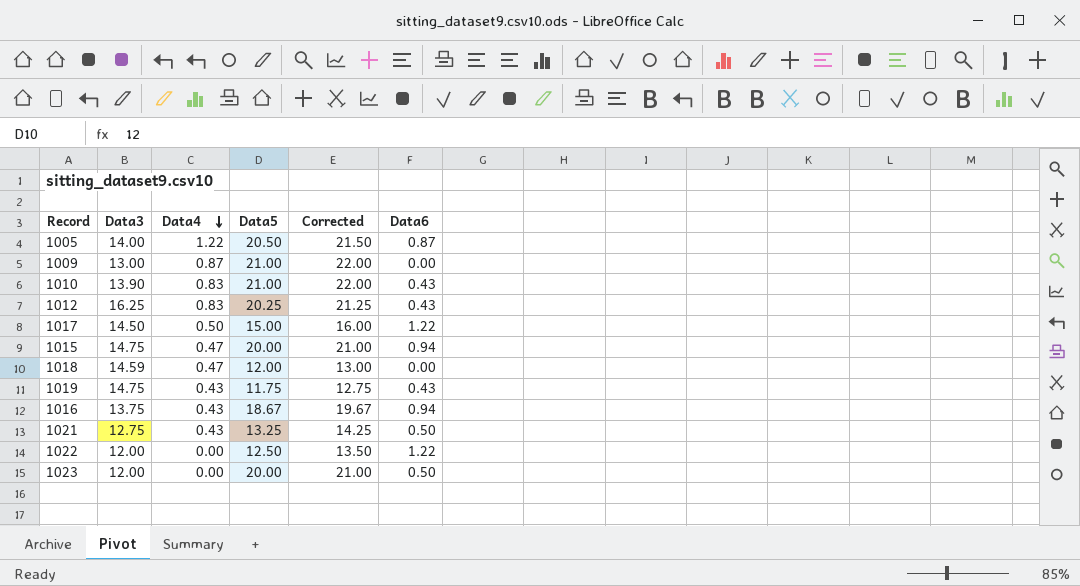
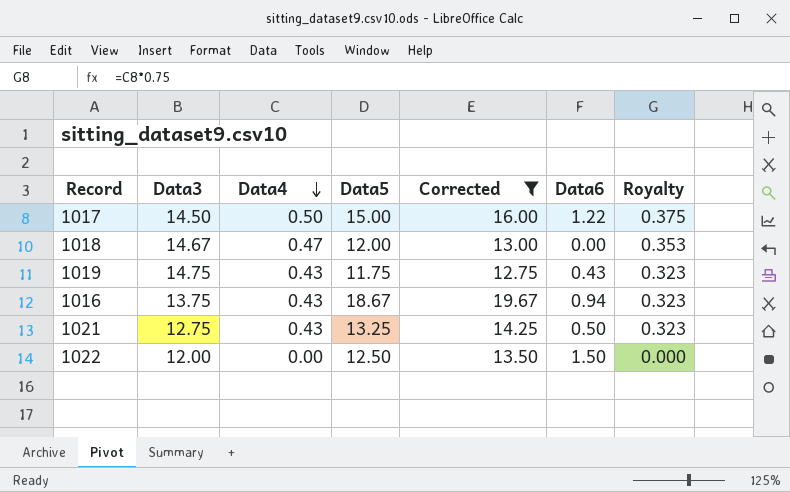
filter: none -> Corrected <= 19.67
column Royalty | formula: none -> [Data4] * 0.75
1018 | Data3: 14.59 -> 14.67
1022 | Data6: 1.22 -> 1.50

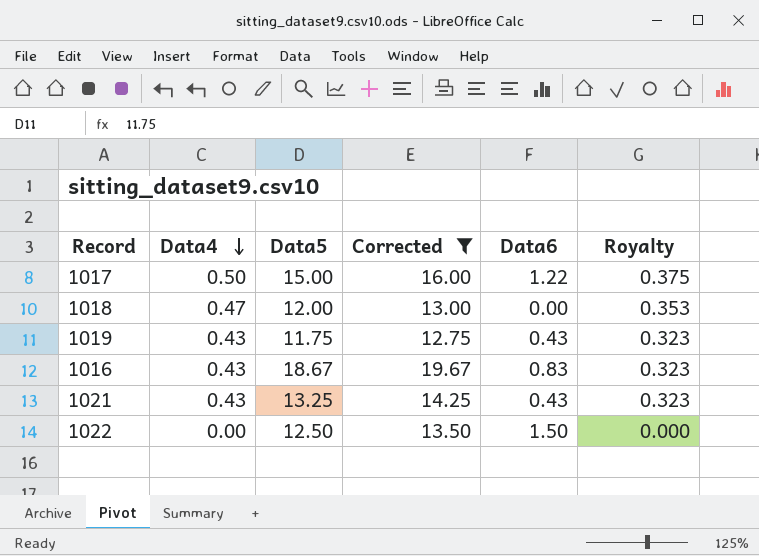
column Data3 | position: 2 -> none
1016 | Data6: 0.94 -> 0.83
1021 | Data6: 0.50 -> 0.43

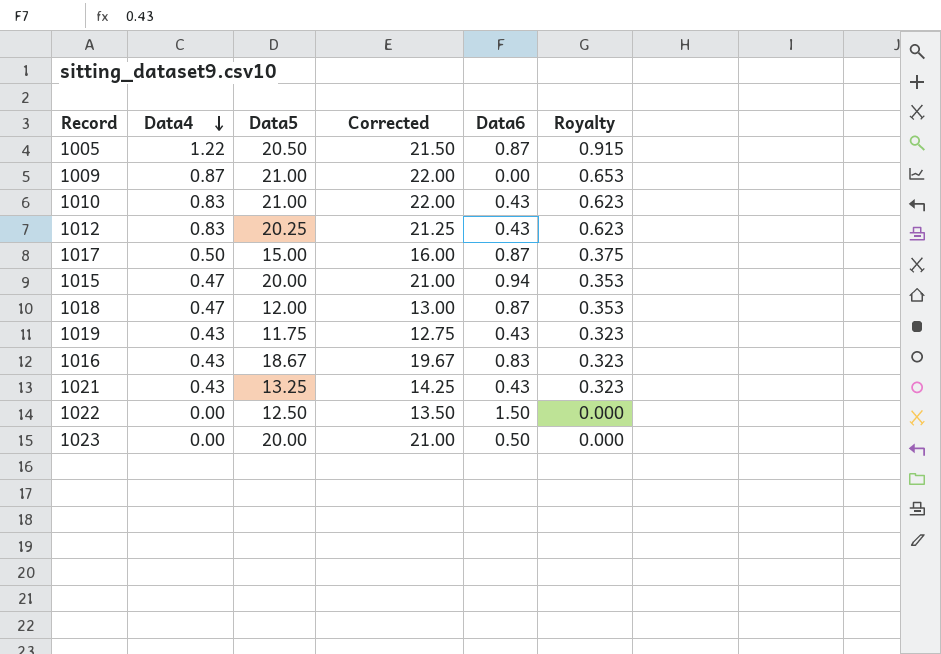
filter: Corrected <= 19.67 -> none
1017 | Data6: 1.22 -> 0.87
1018 | Data6: 0.00 -> 0.87

